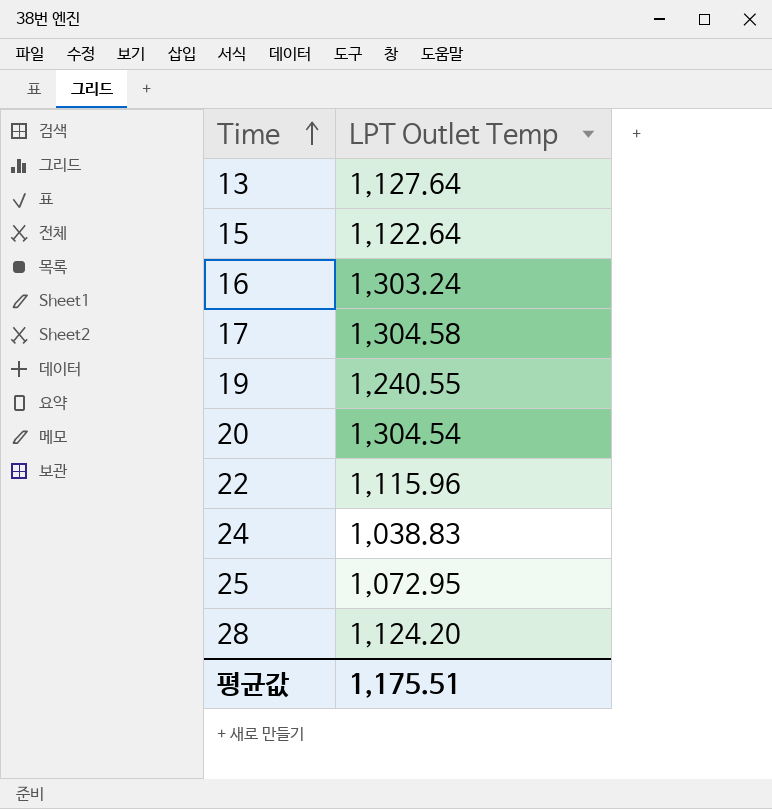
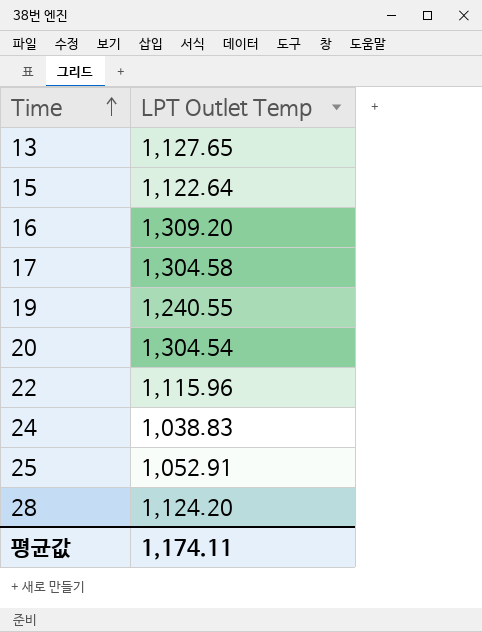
13 | LPT Outlet Temp: 1,127.64 -> 1,127.65
16 | LPT Outlet Temp: 1,303.24 -> 1,309.20
25 | LPT Outlet Temp: 1,072.95 -> 1,052.91
평균값 | LPT Outlet Temp: 1,175.51 -> 1,174.11

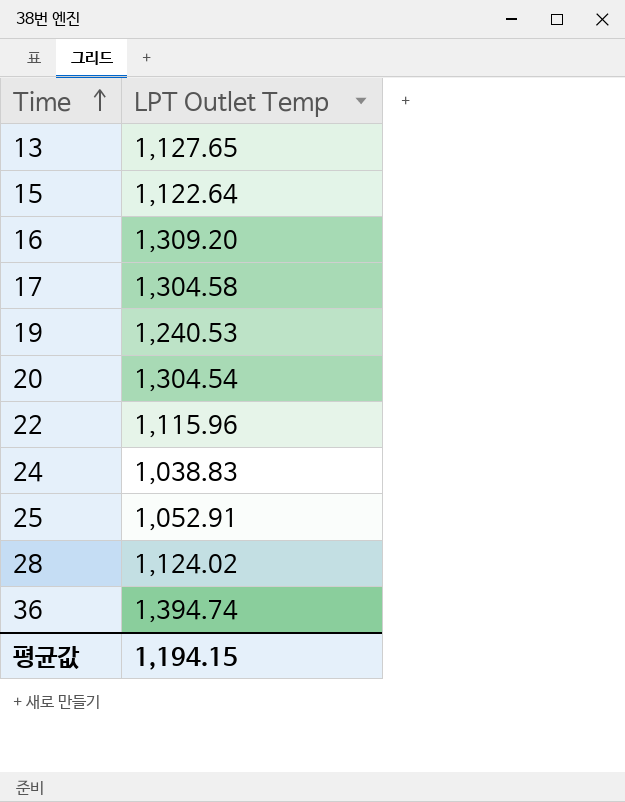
19 | LPT Outlet Temp: 1,240.55 -> 1,240.53
28 | LPT Outlet Temp: 1,124.20 -> 1,124.02
row 36: none -> 1,394.74
평균값 | LPT Outlet Temp: 1,174.11 -> 1,194.15

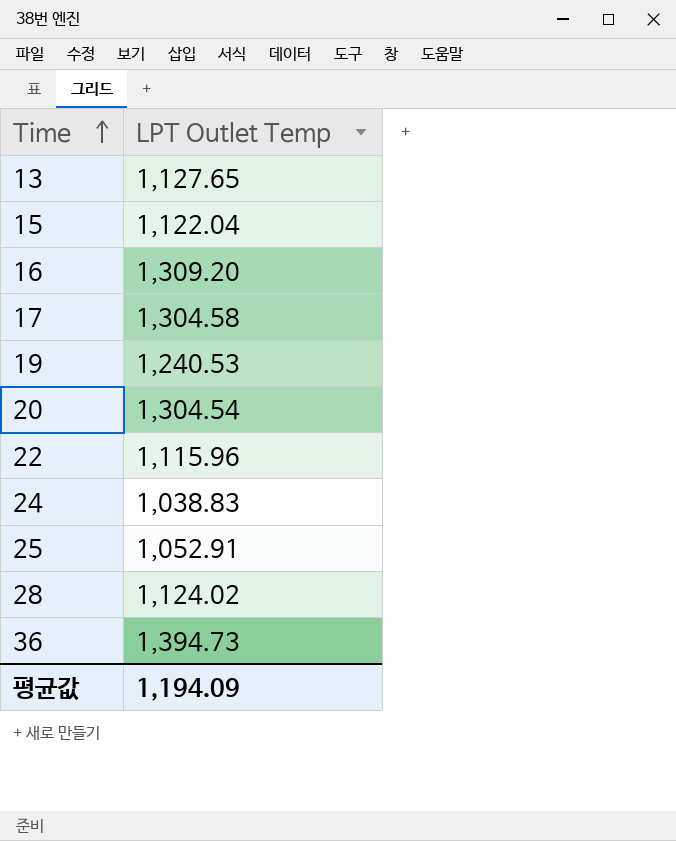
15 | LPT Outlet Temp: 1,122.64 -> 1,122.04
36 | LPT Outlet Temp: 1,394.74 -> 1,394.73
평균값 | LPT Outlet Temp: 1,194.15 -> 1,194.09

